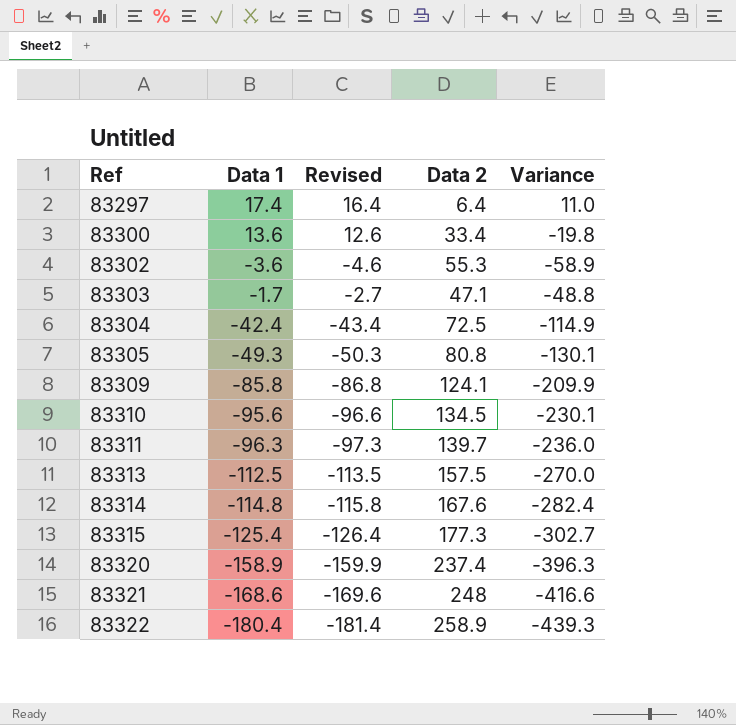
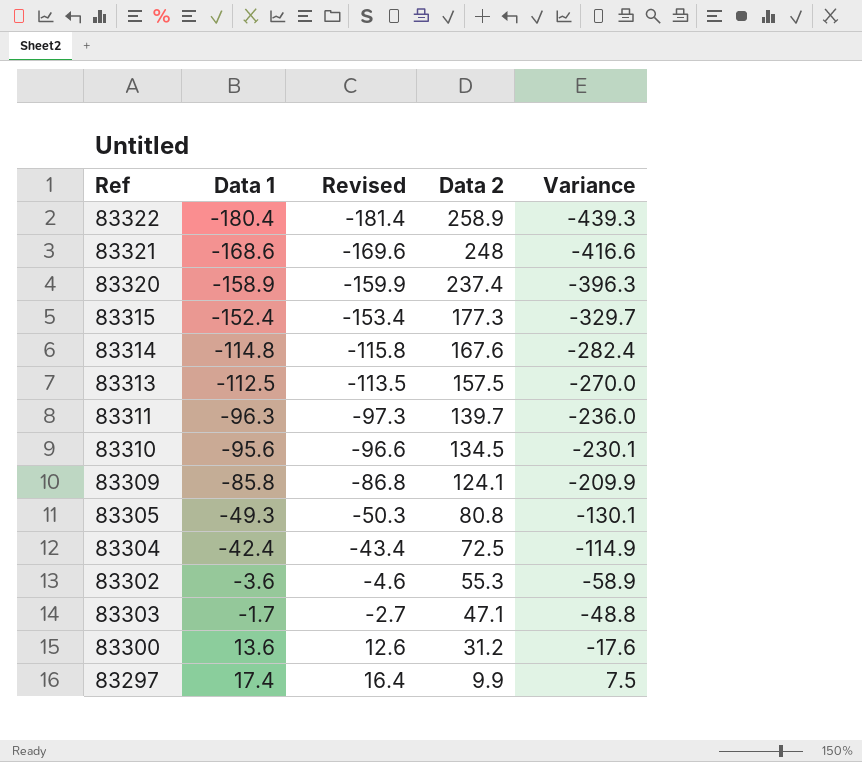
row order: Ref ascending -> Data 1 ascending
83315 | Data 1: -125.4 -> -152.4
83315 | Revised: -126.4 -> -153.4
83315 | Variance: -302.7 -> -329.7
83300 | Data 2: 33.4 -> 31.2
83300 | Variance: -19.8 -> -17.6
83297 | Data 2: 6.4 -> 9.9
83297 | Variance: 11.0 -> 7.5

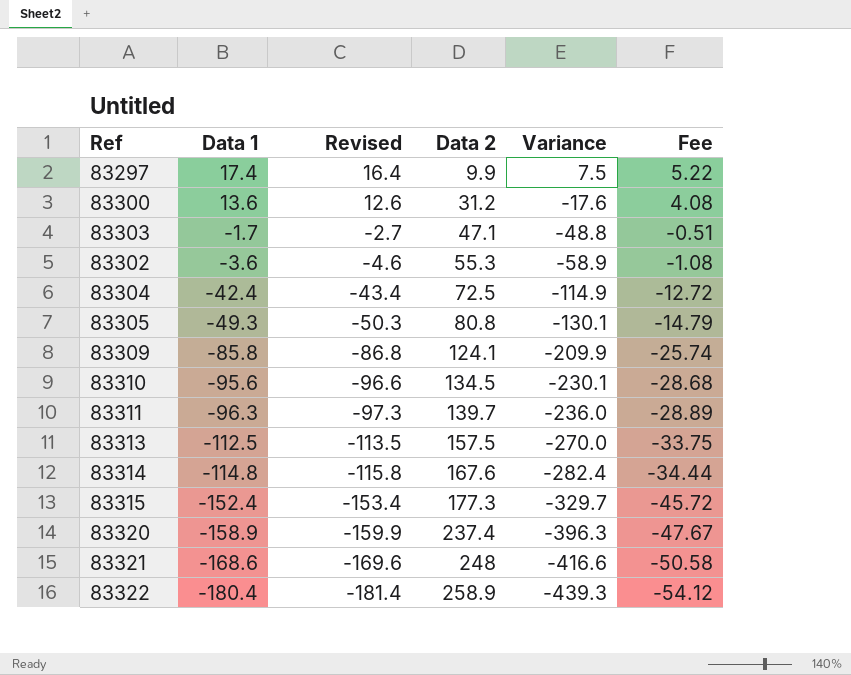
row order: Data 1 ascending -> Data 1 descending
column Fee | formula: none -> [Data 1] * 0.3

